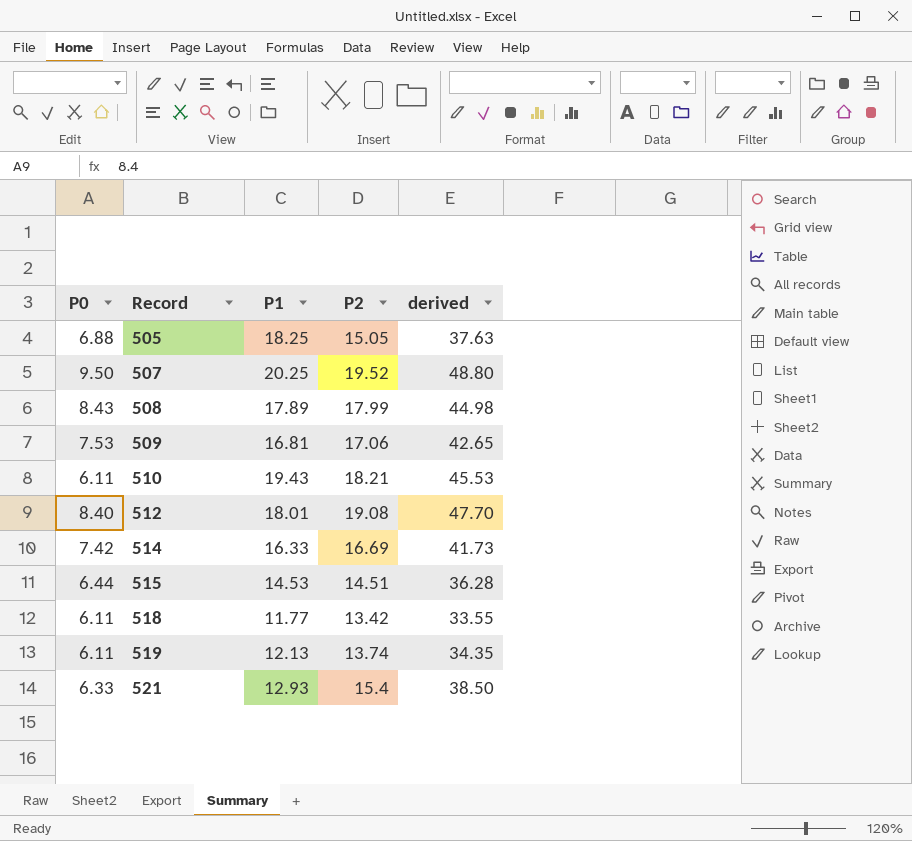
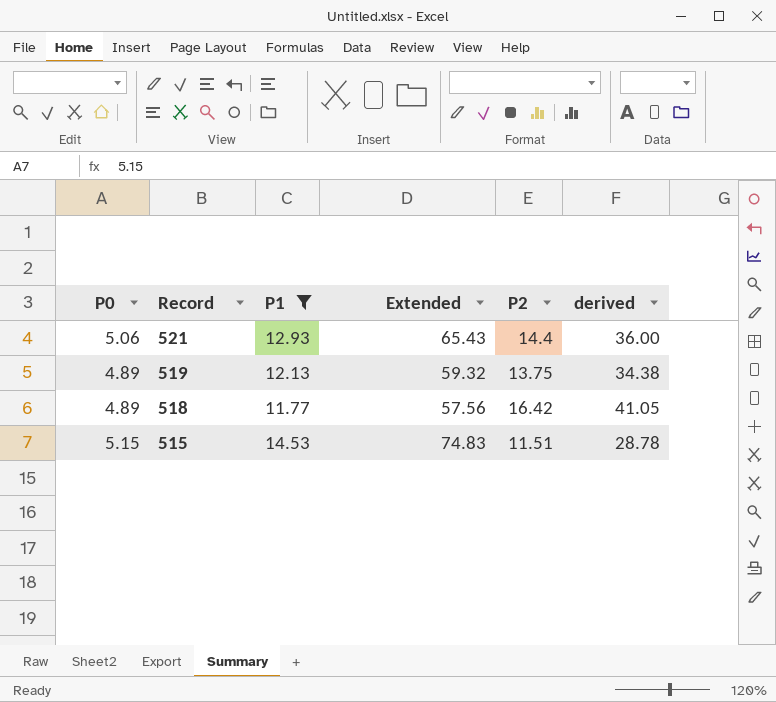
filter: none -> P1 <= 14.53
row order: Record ascending -> Record descending
column Extended | formula: none -> [P0] * [P1]
521 | P0: 6.33 -> 5.06
521 | P2: 15.4 -> 14.4
521 | derived: 38.50 -> 36.00
519 | P0: 6.11 -> 4.89
519 | P2: 13.74 -> 13.75
519 | derived: 34.35 -> 34.38
518 | P0: 6.11 -> 4.89
518 | P2: 13.42 -> 16.42
518 | derived: 33.55 -> 41.05
515 | P0: 6.44 -> 5.15
515 | P2: 14.51 -> 11.51
515 | derived: 36.28 -> 28.78

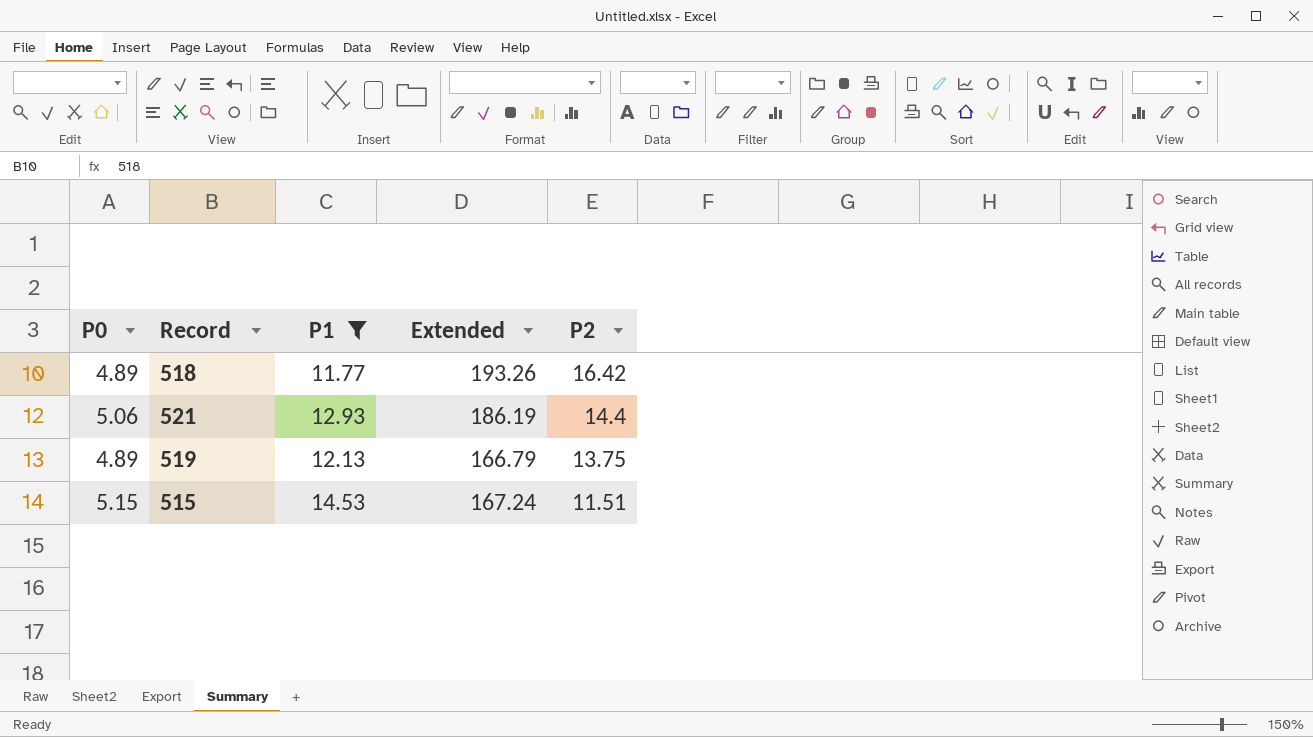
row order: Record descending -> P2 descending
column derived | formula: [P2] * 2.5 -> none
column Extended | formula: [P0] * [P1] -> [P1] * [P2]

